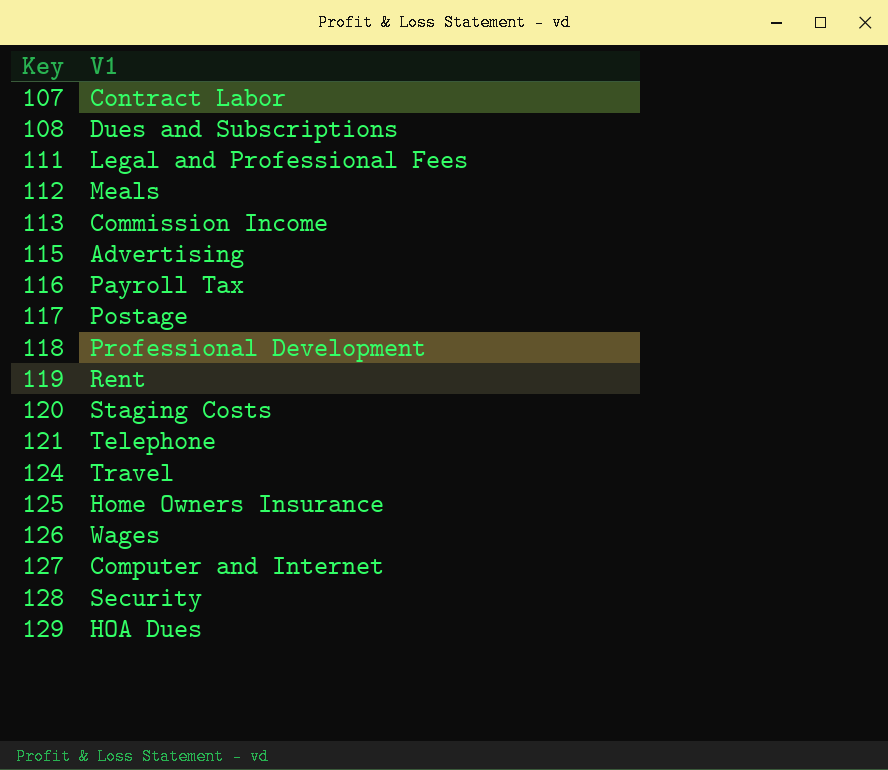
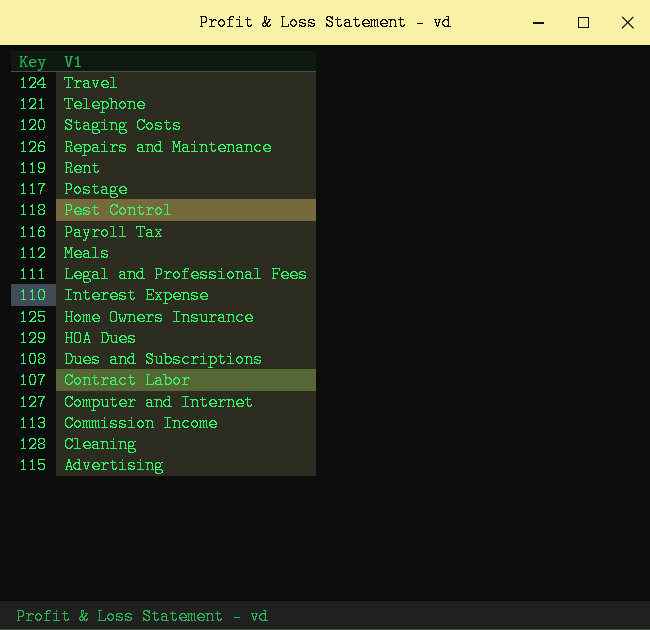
row order: Key ascending -> V1 descending
126 | V1: Wages -> Repairs and Maintenance
118 | V1: Professional Development -> Pest Control
row 110: none -> Interest Expense
128 | V1: Security -> Cleaning

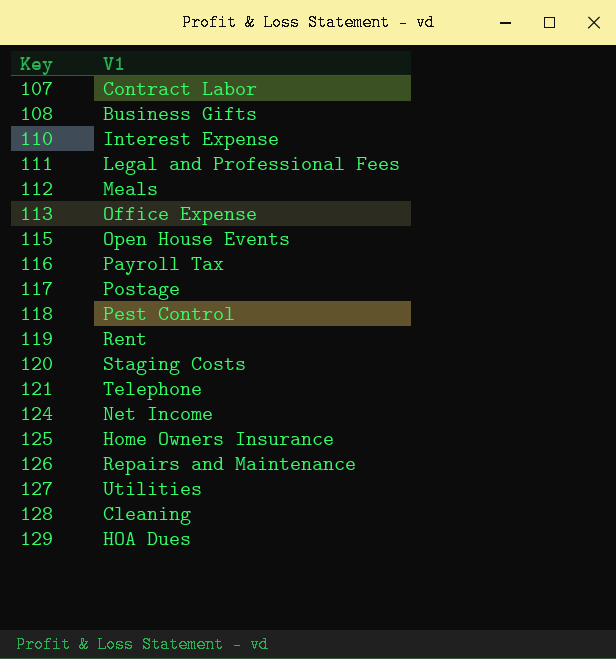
row order: V1 descending -> Key ascending
108 | V1: Dues and Subscriptions -> Business Gifts
113 | V1: Commission Income -> Office Expense
115 | V1: Advertising -> Open House Events
124 | V1: Travel -> Net Income
127 | V1: Computer and Internet -> Utilities

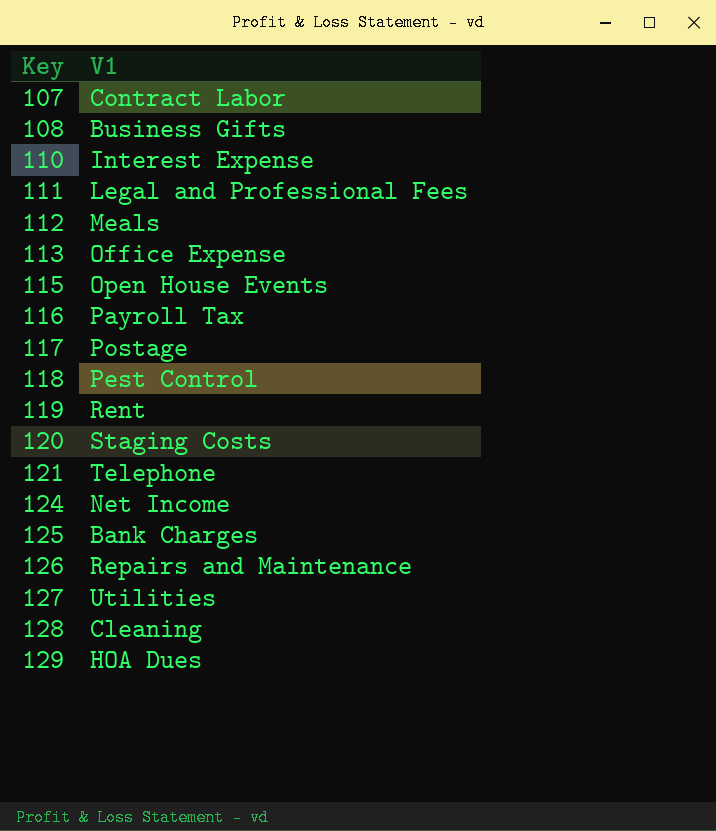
125 | V1: Home Owners Insurance -> Bank Charges

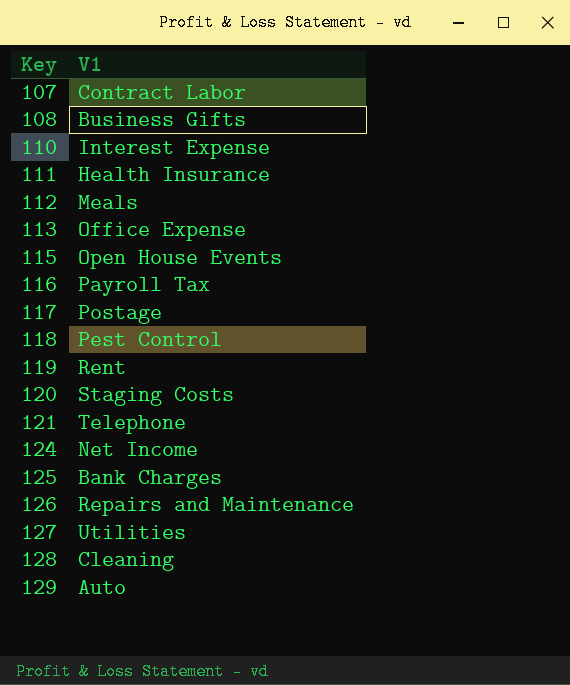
111 | V1: Legal and Professional Fees -> Health Insurance
129 | V1: HOA Dues -> Auto

